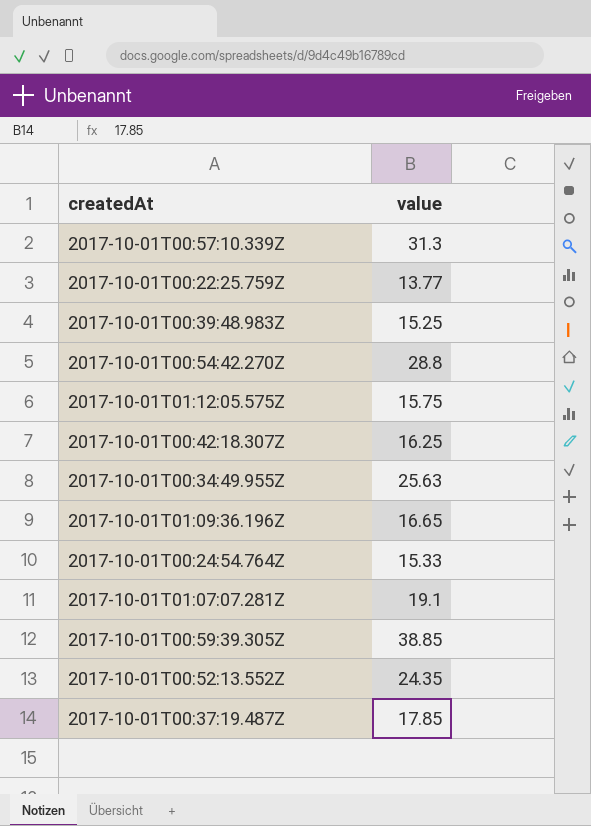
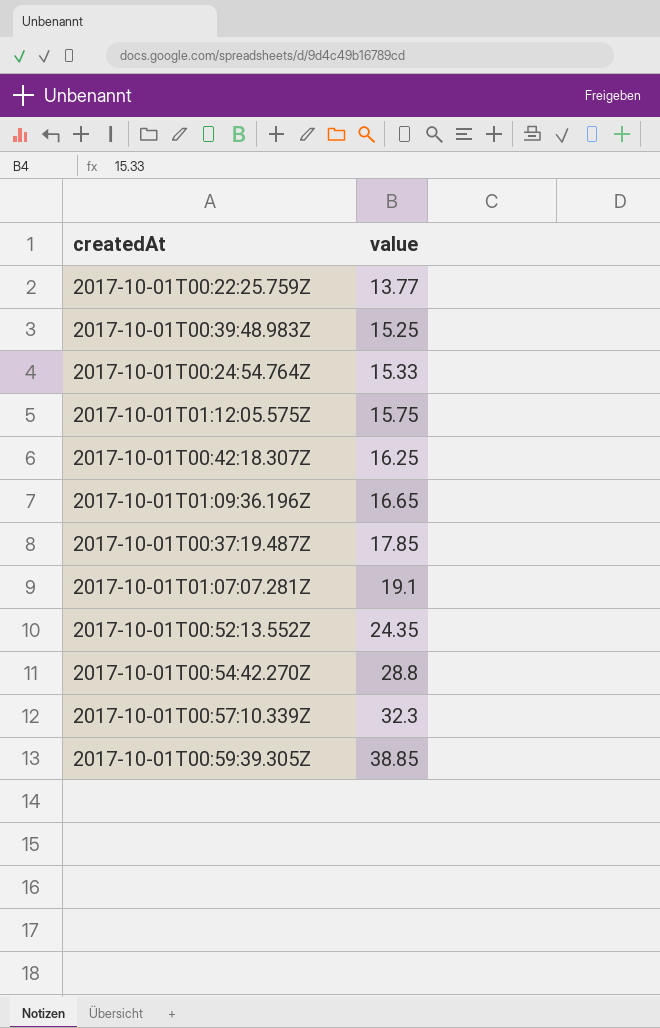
row order: none -> value ascending
row 2017-10-01T00:34:49.955Z: 25.63 -> none
2017-10-01T00:57:10.339Z | value: 31.3 -> 32.3

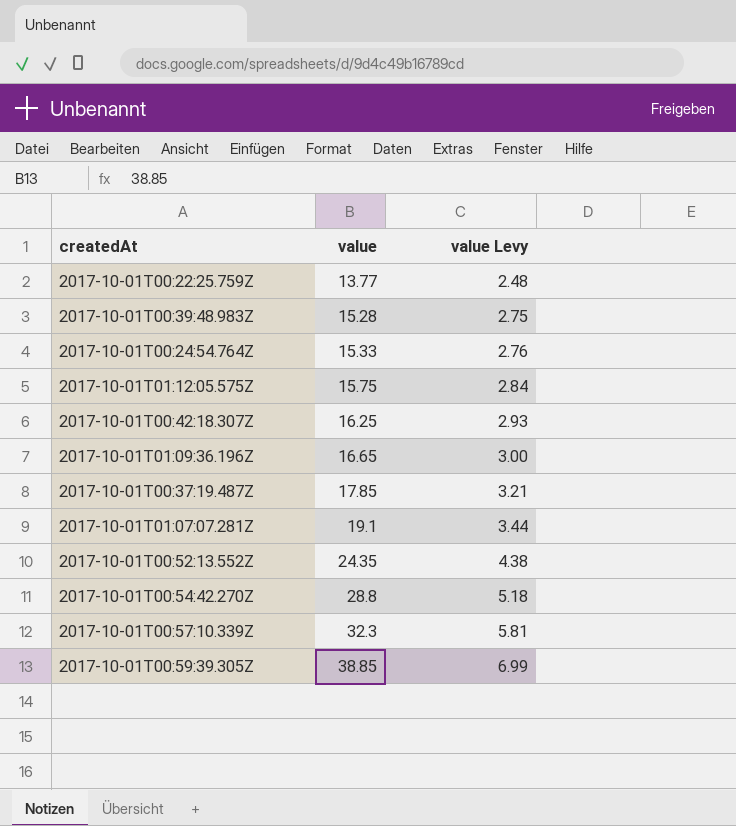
column value Levy | formula: none -> [value] * 0.18
2017-10-01T00:39:48.983Z | value: 15.25 -> 15.28

